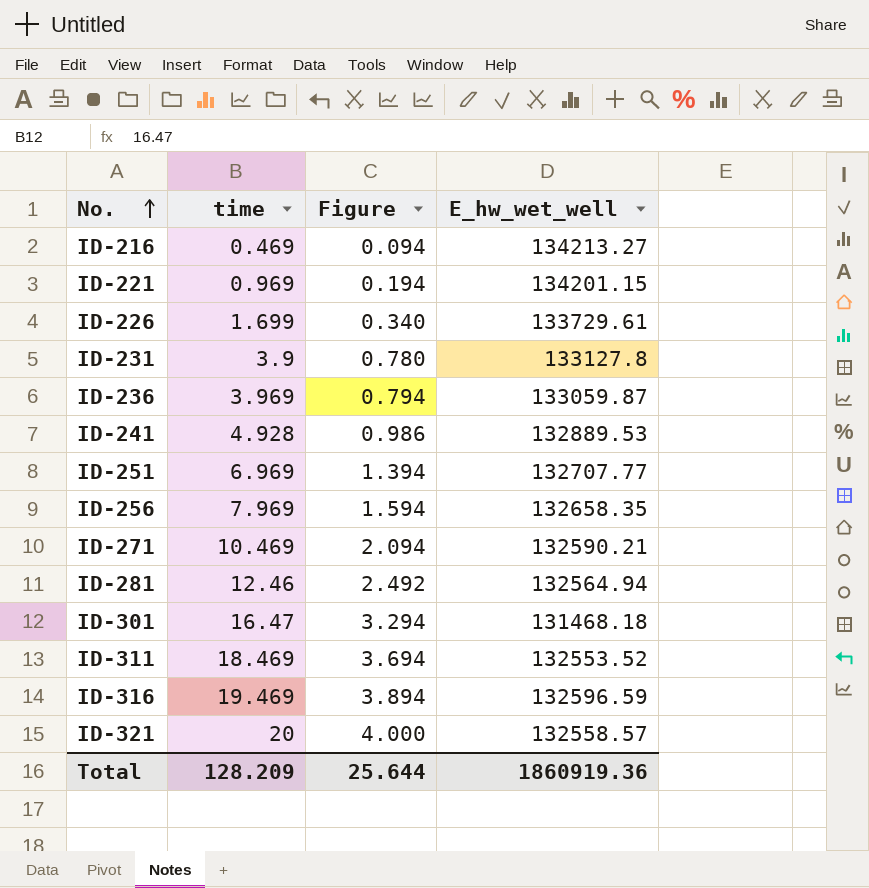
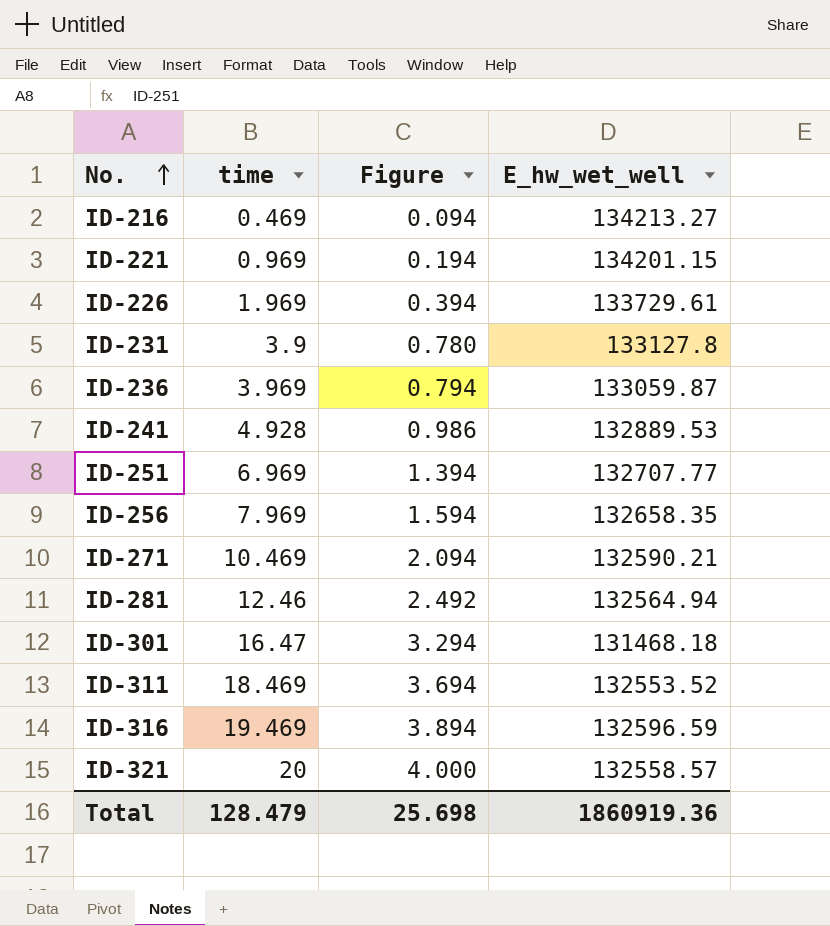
ID-226 | time: 1.699 -> 1.969
ID-226 | Figure: 0.340 -> 0.394
Total | time: 128.209 -> 128.479
Total | Figure: 25.644 -> 25.698

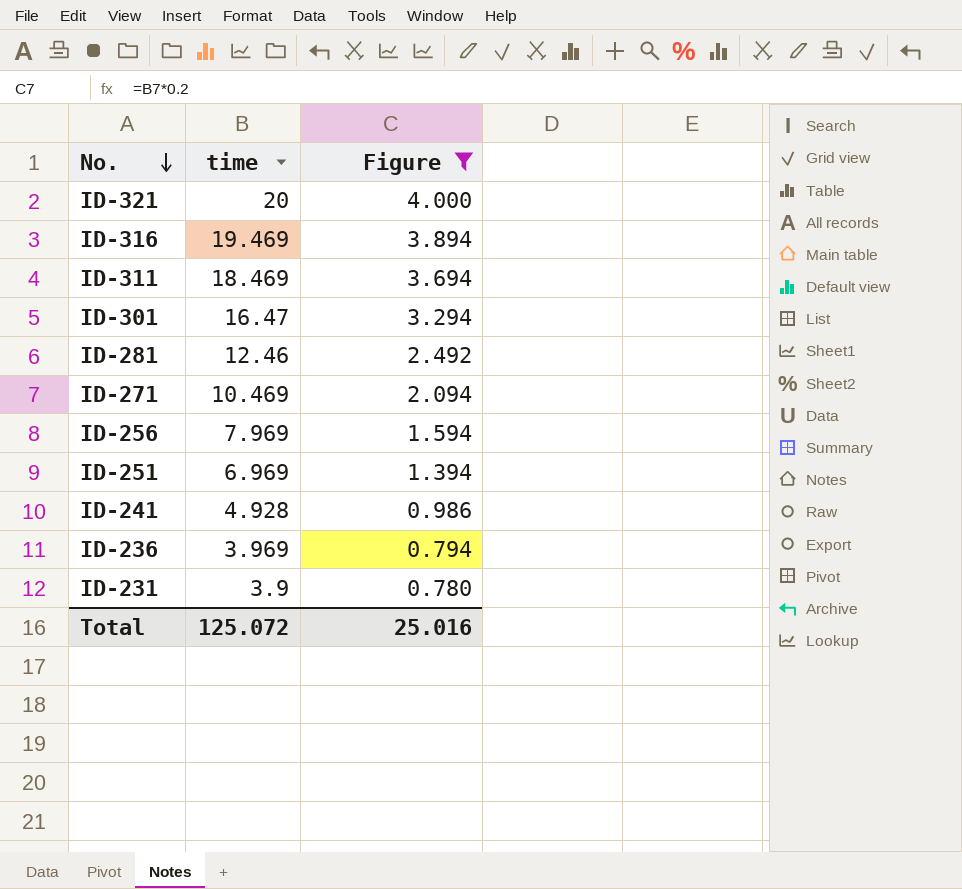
filter: none -> Figure >= 0.780
row order: No. ascending -> No. descending
column E_hw_wet_well | position: 4 -> none
Total | time: 128.479 -> 125.072
Total | Figure: 25.698 -> 25.016

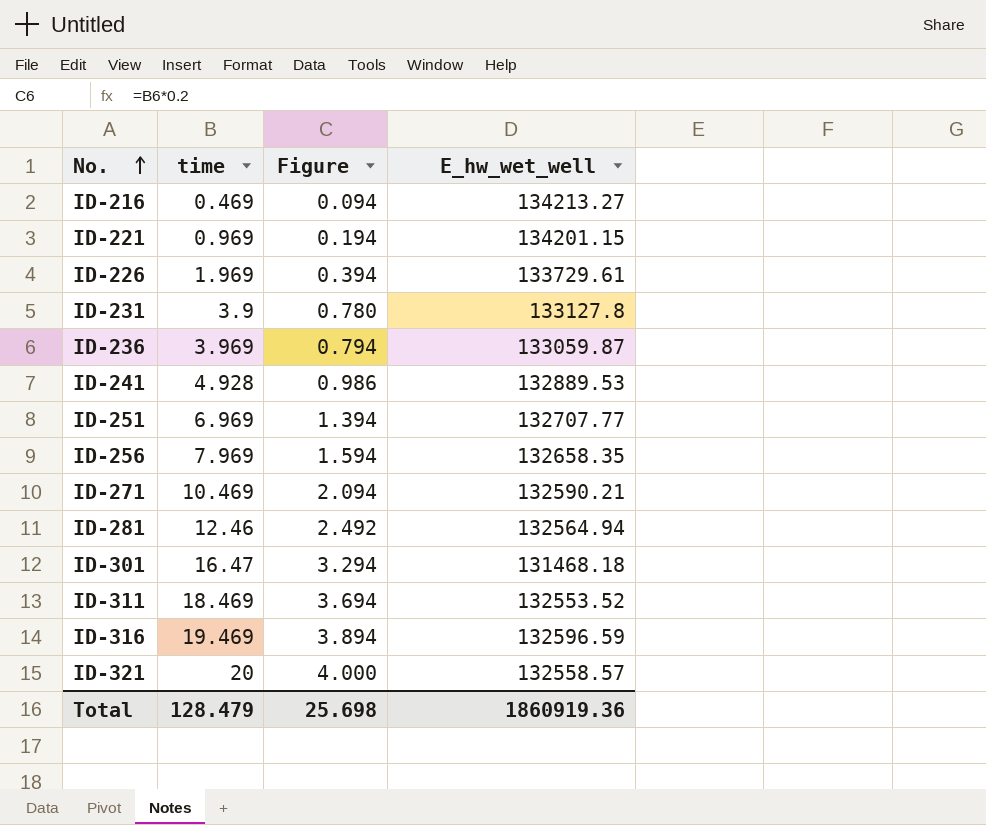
filter: Figure >= 0.780 -> none
row order: No. descending -> No. ascending
column E_hw_wet_well | position: none -> 4
Total | time: 125.072 -> 128.479
Total | Figure: 25.016 -> 25.698

